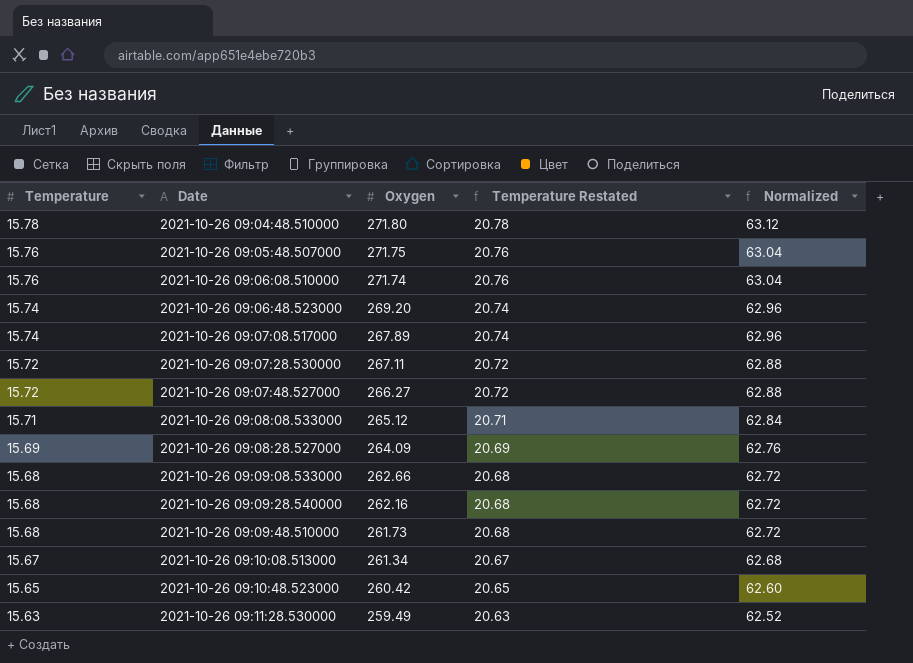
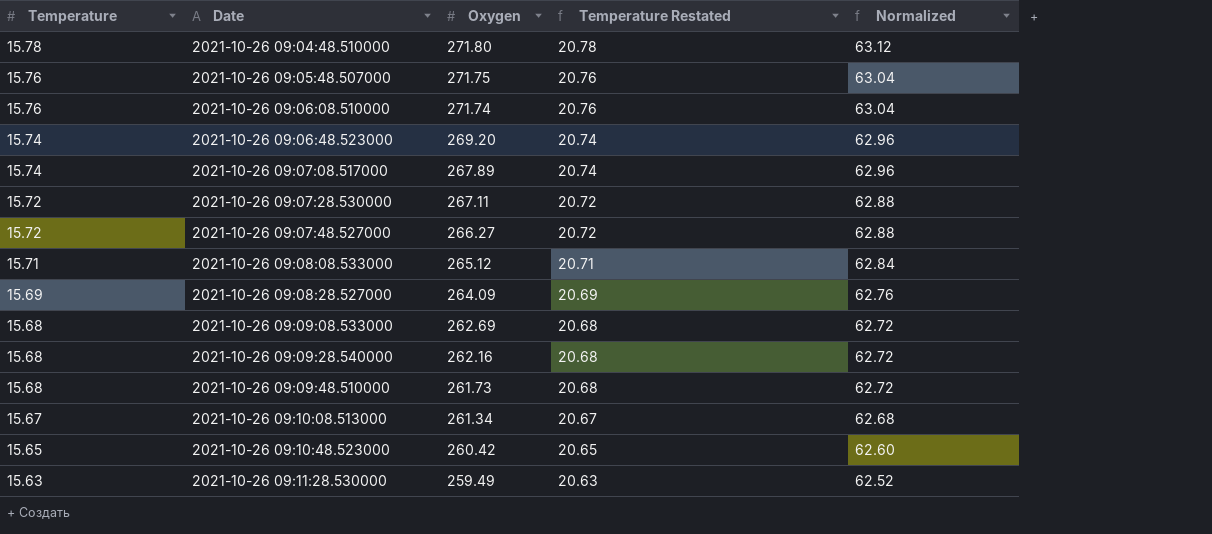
2021-10-26 09:09:08.533000 | Oxygen: 262.66 -> 262.69

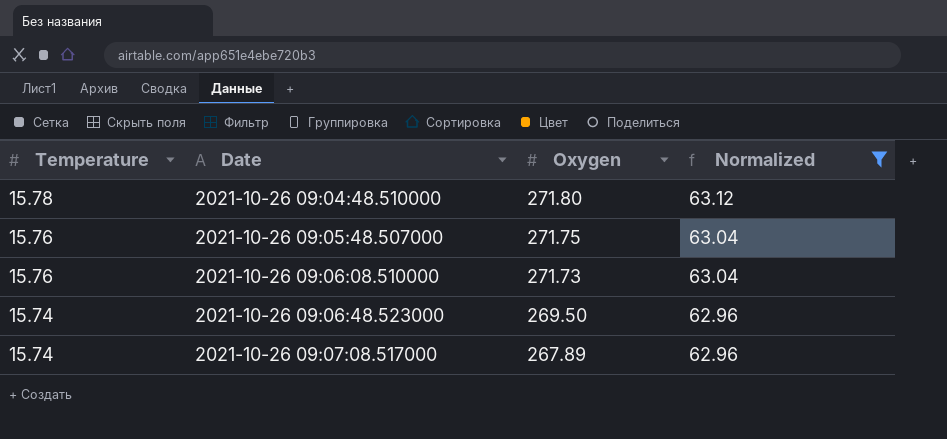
filter: none -> Normalized >= 62.96
column Temperature Restated | formula: [Temperature] + 5 -> none
2021-10-26 09:06:08.510000 | Oxygen: 271.74 -> 271.73
2021-10-26 09:06:48.523000 | Oxygen: 269.20 -> 269.50

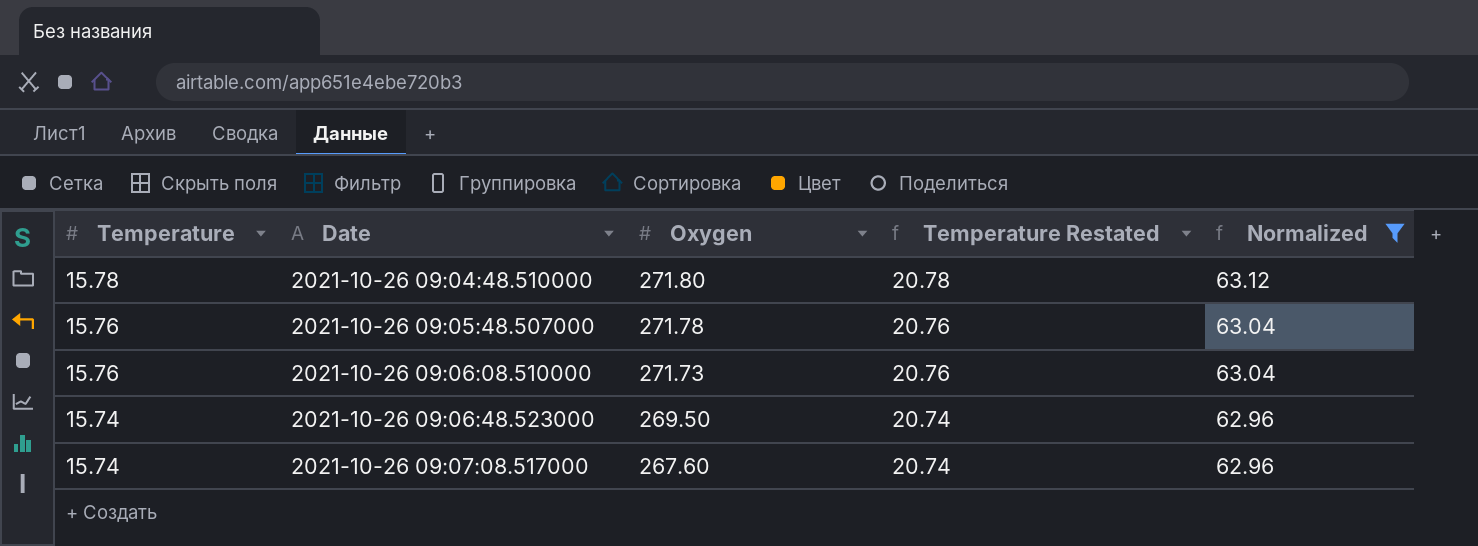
column Temperature Restated | formula: none -> [Temperature] + 5
2021-10-26 09:05:48.507000 | Oxygen: 271.75 -> 271.78
2021-10-26 09:07:08.517000 | Oxygen: 267.89 -> 267.60

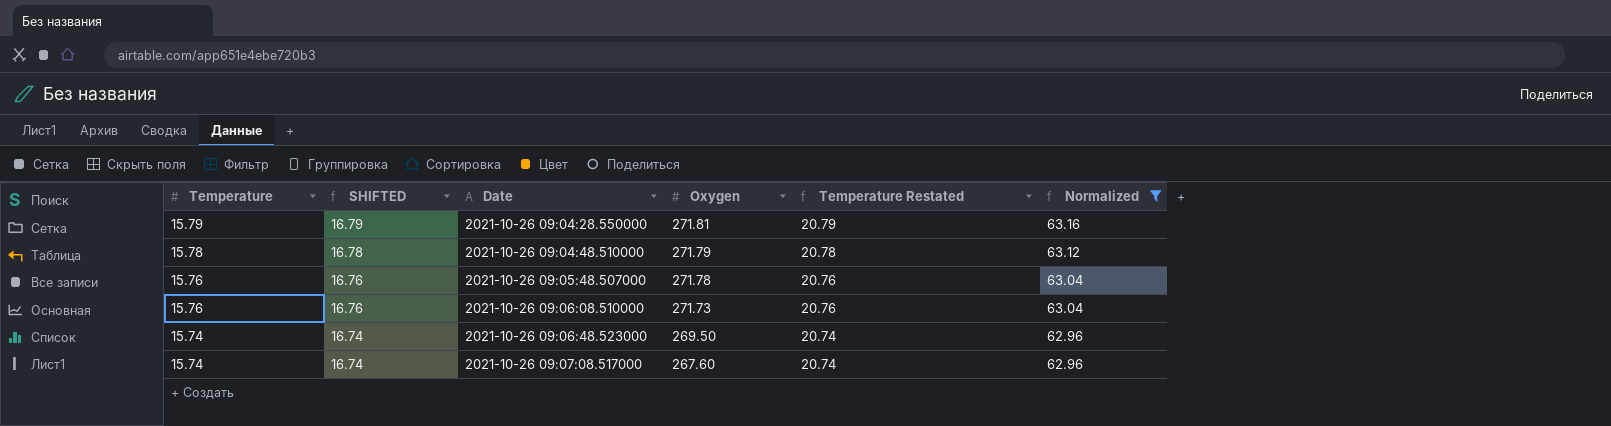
column SHIFTED | formula: none -> [Temperature] + 1
row 2021-10-26 09:04:28.550000: none -> 15.79 | 16.79 | 271.81 | 20.79 | 63.16
2021-10-26 09:04:48.510000 | Oxygen: 271.80 -> 271.79

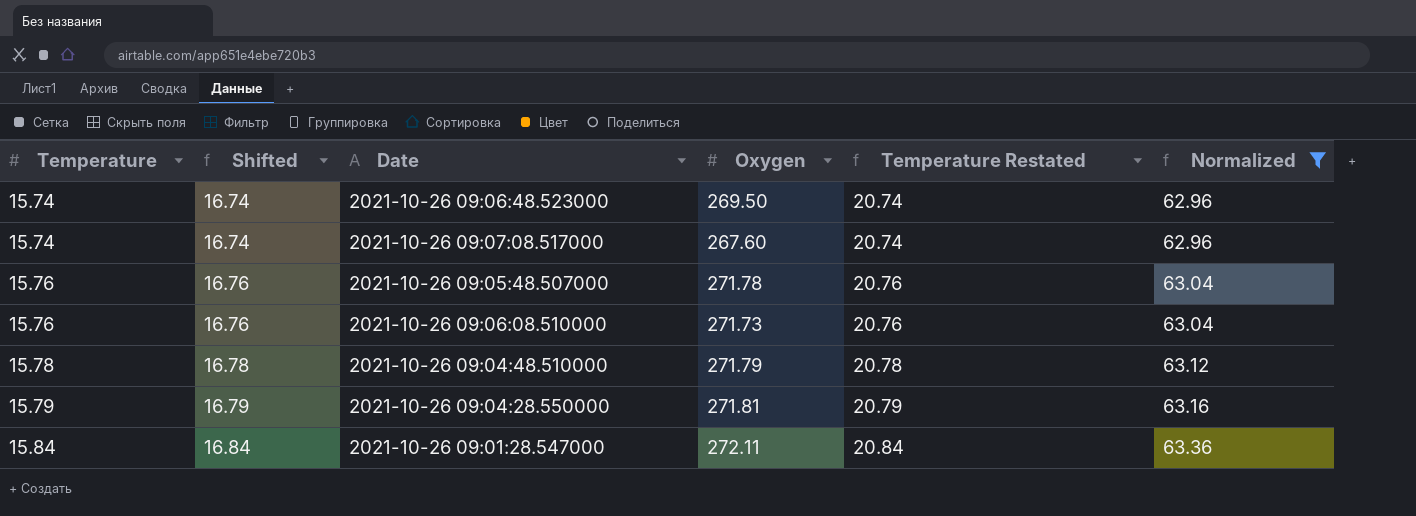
row order: Temperature descending -> Temperature ascending
column name: SHIFTED -> Shifted
row 2021-10-26 09:01:28.547000: none -> 15.84 | 16.84 | 272.11 | 20.84 | 63.36

